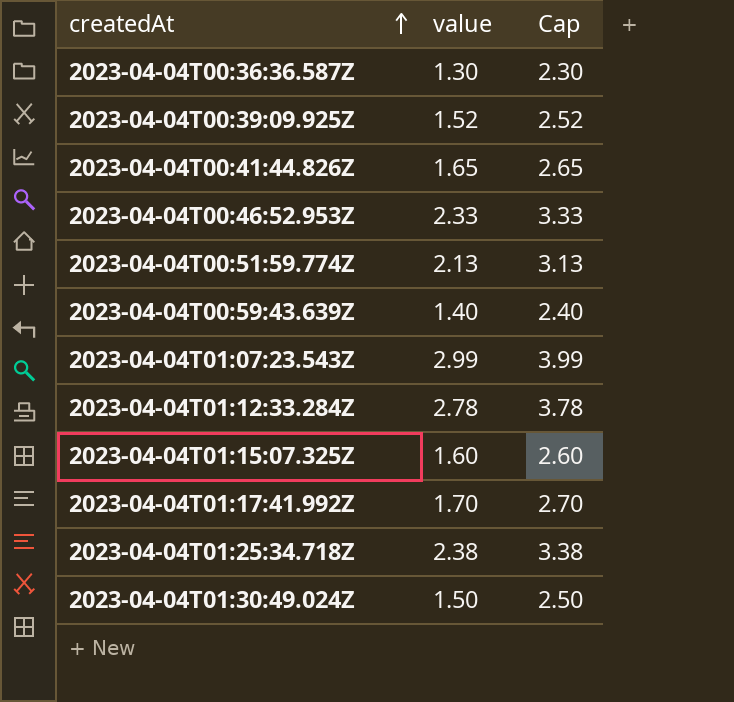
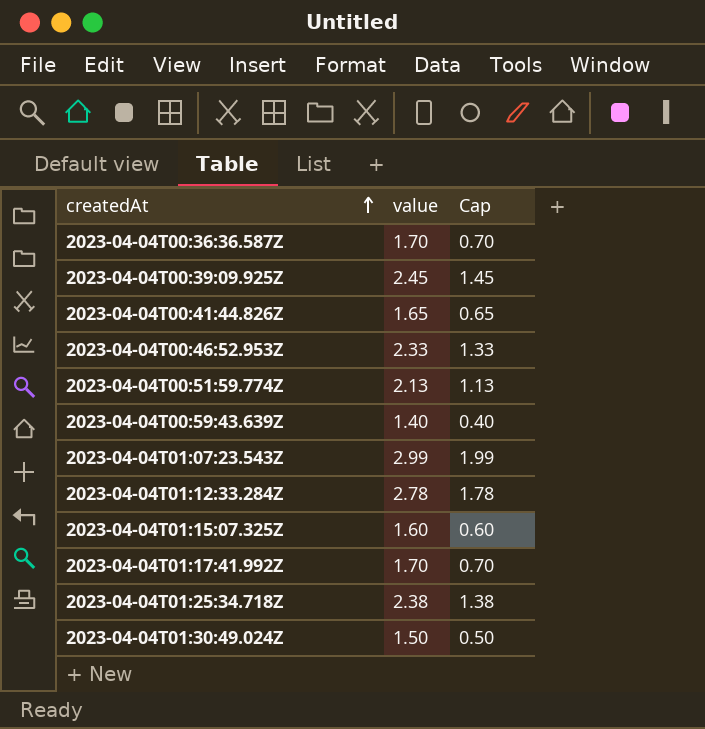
column Cap | formula: [value] + 1 -> [value] - 1
2023-04-04T00:36:36.587Z | value: 1.30 -> 1.70
2023-04-04T00:39:09.925Z | value: 1.52 -> 2.45

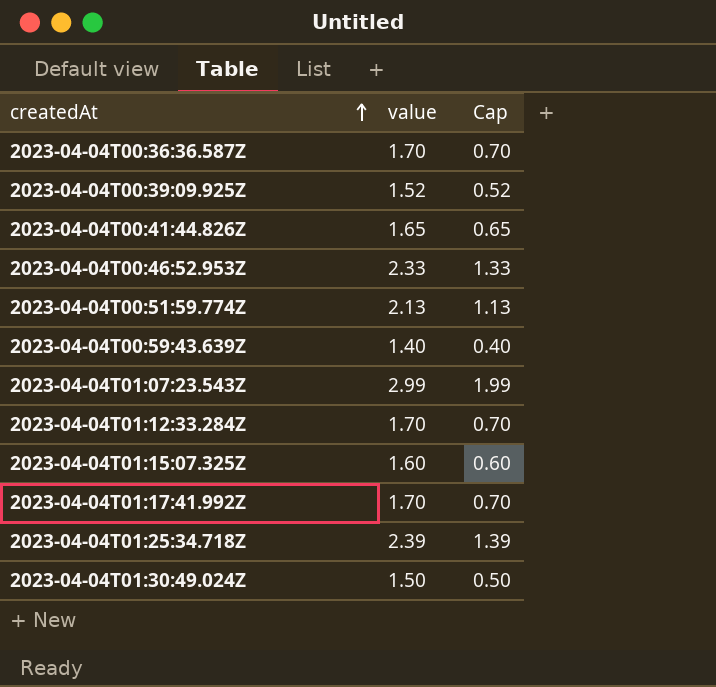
2023-04-04T00:39:09.925Z | value: 2.45 -> 1.52
2023-04-04T00:39:09.925Z | Cap: 1.45 -> 0.52
2023-04-04T01:12:33.284Z | value: 2.78 -> 1.70
2023-04-04T01:12:33.284Z | Cap: 1.78 -> 0.70
2023-04-04T01:25:34.718Z | value: 2.38 -> 2.39
2023-04-04T01:25:34.718Z | Cap: 1.38 -> 1.39

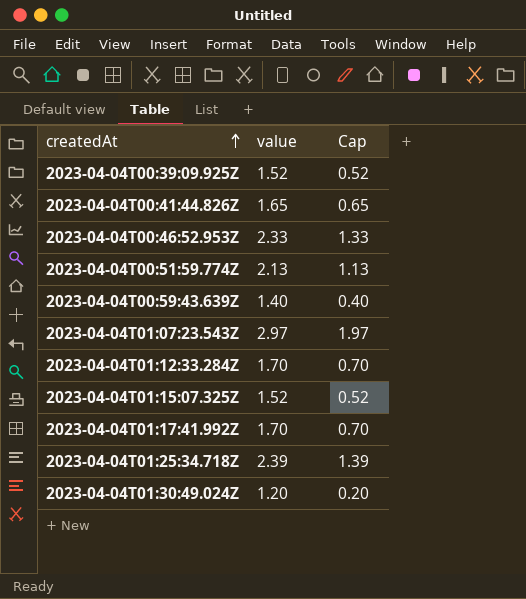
row 2023-04-04T00:36:36.587Z: 1.70 | 0.70 -> none
2023-04-04T01:07:23.543Z | value: 2.99 -> 2.97
2023-04-04T01:07:23.543Z | Cap: 1.99 -> 1.97
2023-04-04T01:15:07.325Z | value: 1.60 -> 1.52
2023-04-04T01:15:07.325Z | Cap: 0.60 -> 0.52
2023-04-04T01:30:49.024Z | value: 1.50 -> 1.20
2023-04-04T01:30:49.024Z | Cap: 0.50 -> 0.20

